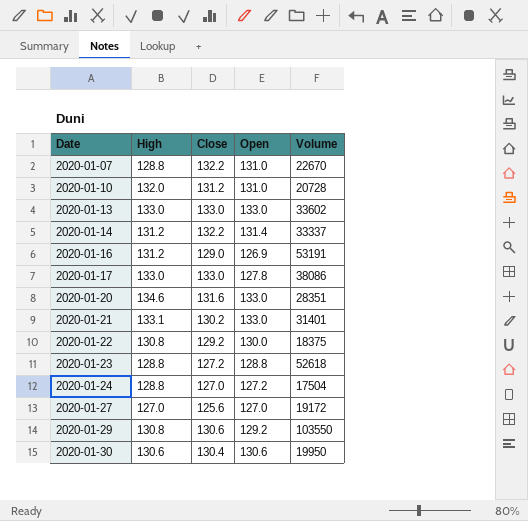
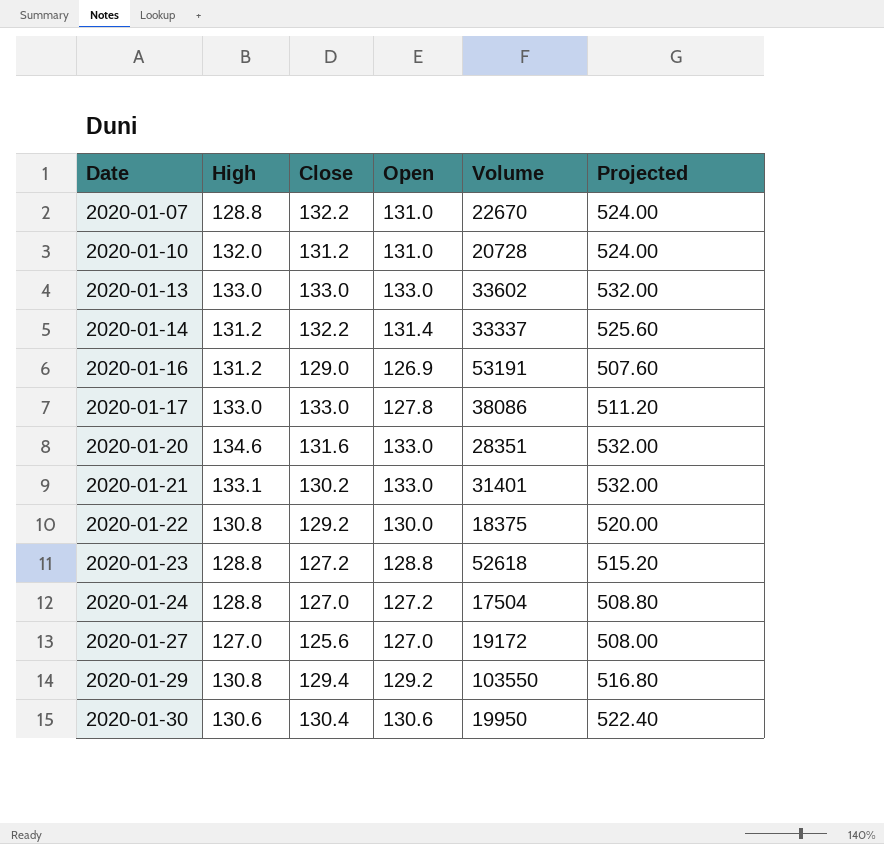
column Projected | formula: none -> [Open] * 4
2020-01-29 | Close: 130.6 -> 129.4

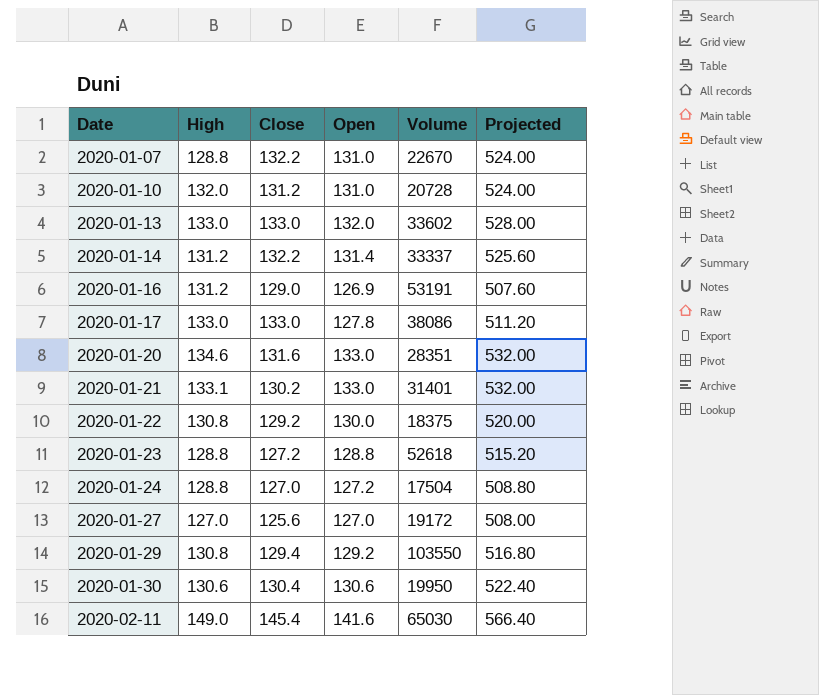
2020-01-13 | Open: 133.0 -> 132.0
2020-01-13 | Projected: 532.00 -> 528.00
row 2020-02-11: none -> 149.0 | 145.4 | 141.6 | 65030 | 566.40

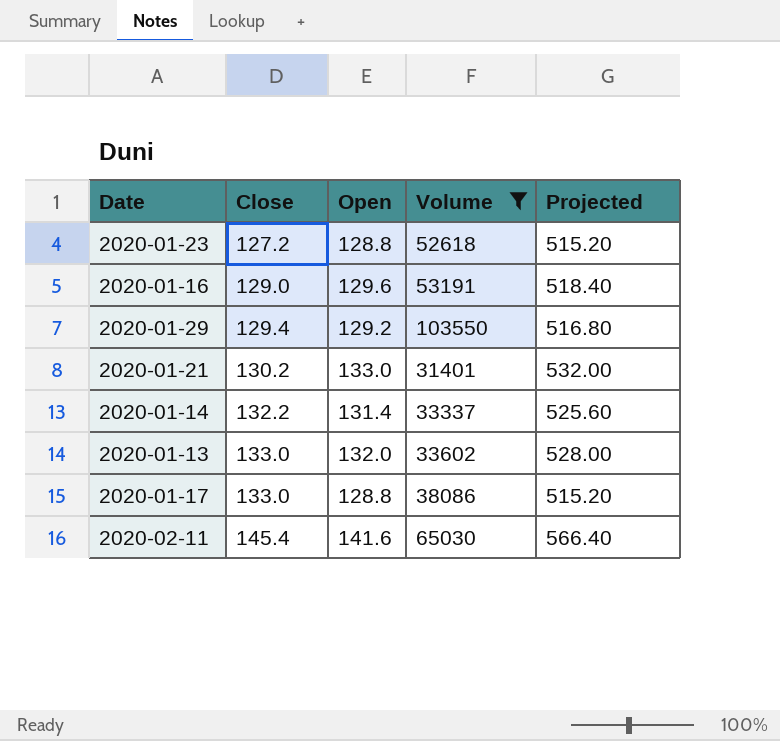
filter: none -> Volume >= 31401
row order: Date ascending -> Close ascending
column High | position: 2 -> none
2020-01-16 | Open: 126.9 -> 129.6
2020-01-16 | Projected: 507.60 -> 518.40
2020-01-17 | Open: 127.8 -> 128.8
2020-01-17 | Projected: 511.20 -> 515.20

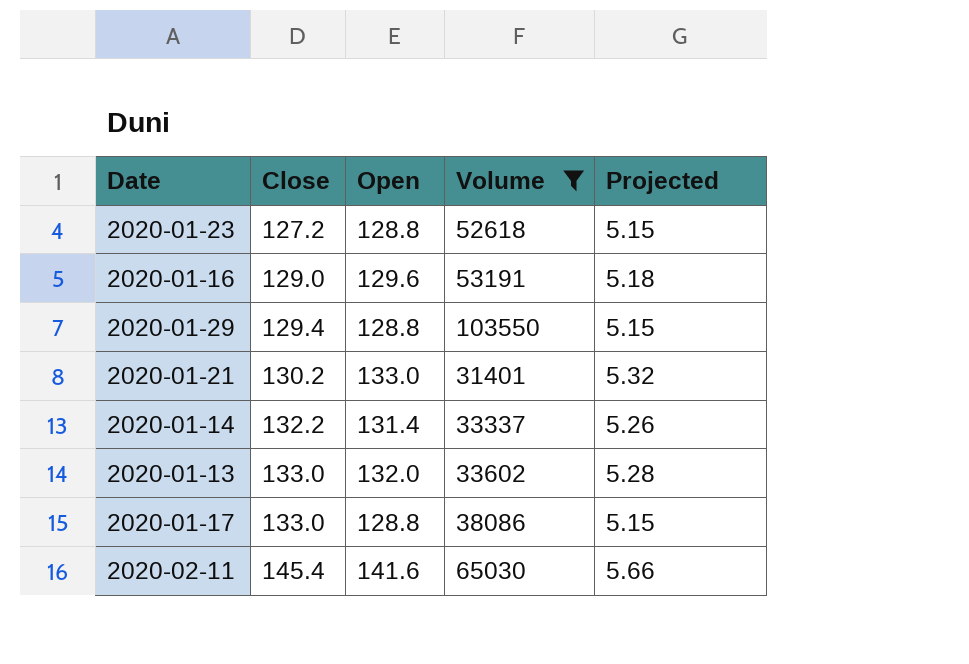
column Projected | formula: [Open] * 4 -> [Open] * 0.04
2020-01-29 | Open: 129.2 -> 128.8

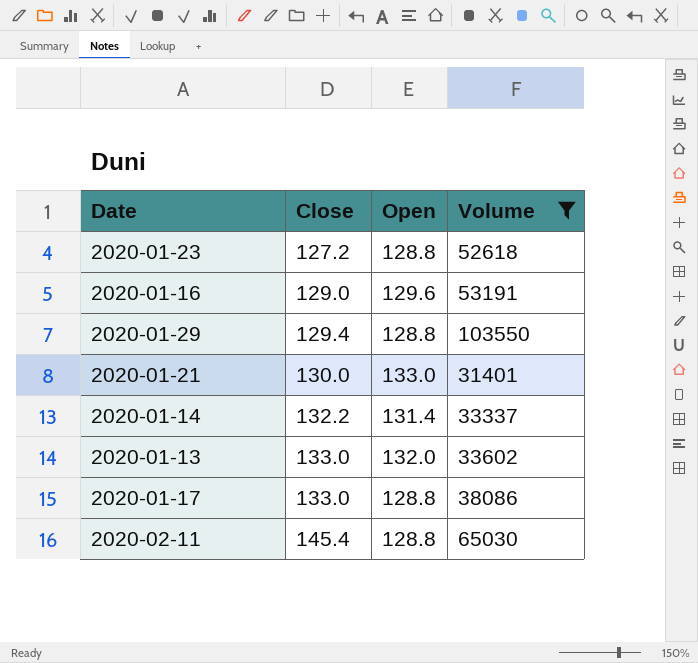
column Projected | formula: [Open] * 0.04 -> none
2020-01-21 | Close: 130.2 -> 130.0
2020-02-11 | Open: 141.6 -> 128.8

